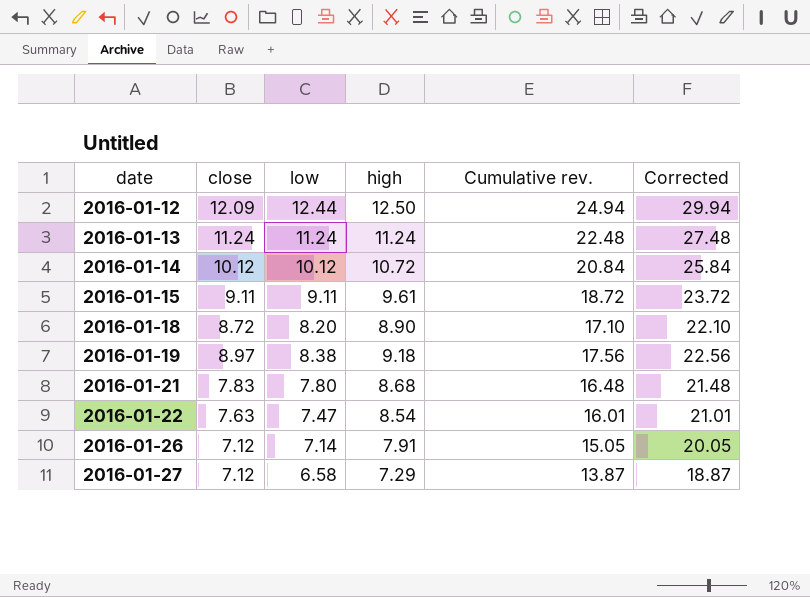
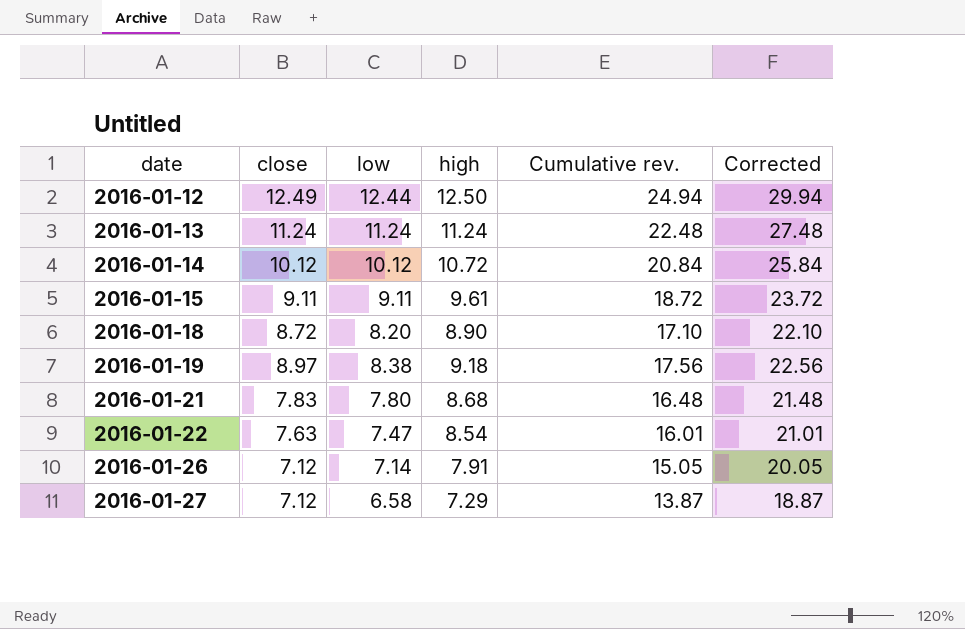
2016-01-12 | close: 12.09 -> 12.49

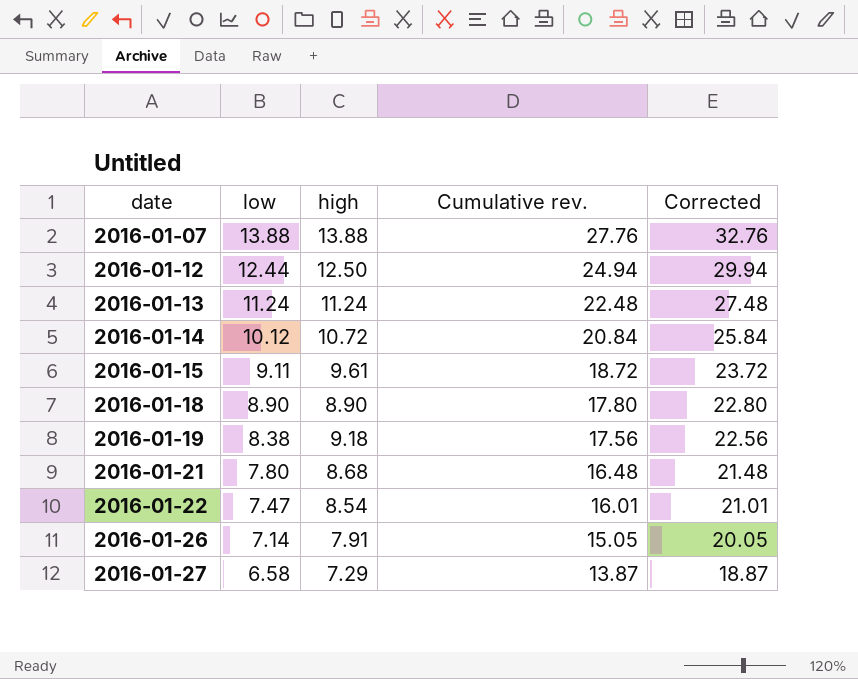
column close | position: 2 -> none
row 2016-01-07: none -> 13.88 | 13.88 | 27.76 | 32.76
2016-01-18 | low: 8.20 -> 8.90
2016-01-18 | Cumulative rev.: 17.10 -> 17.80
2016-01-18 | Corrected: 22.10 -> 22.80

